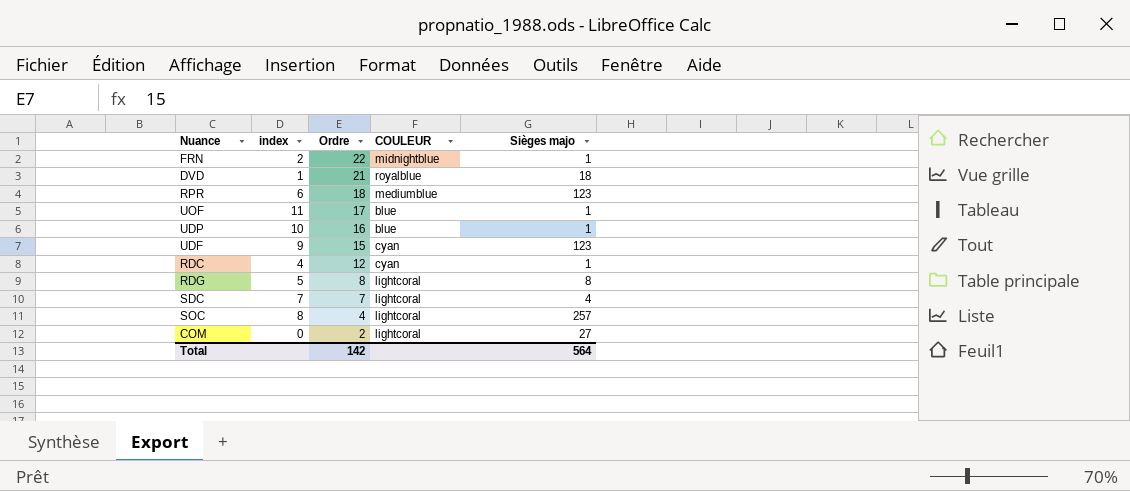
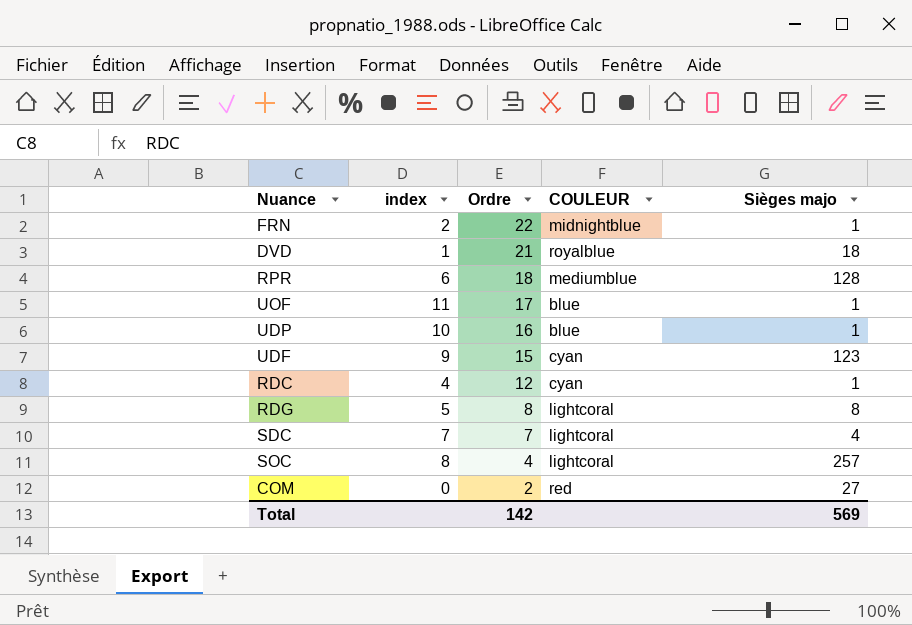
RPR | Sièges majo: 123 -> 128
COM | COULEUR: lightcoral -> red
Total | Sièges majo: 564 -> 569

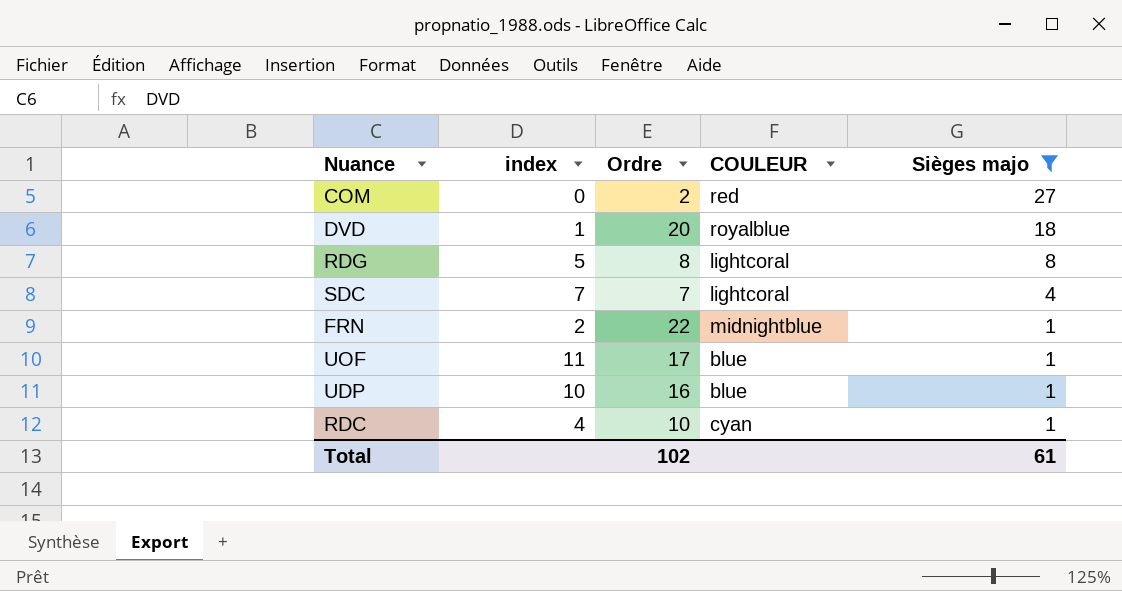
filter: none -> Sièges majo <= 27
row order: Ordre descending -> Sièges majo descending
DVD | Ordre: 21 -> 20
RDC | Ordre: 12 -> 10
Total | Ordre: 142 -> 102
Total | Sièges majo: 569 -> 61

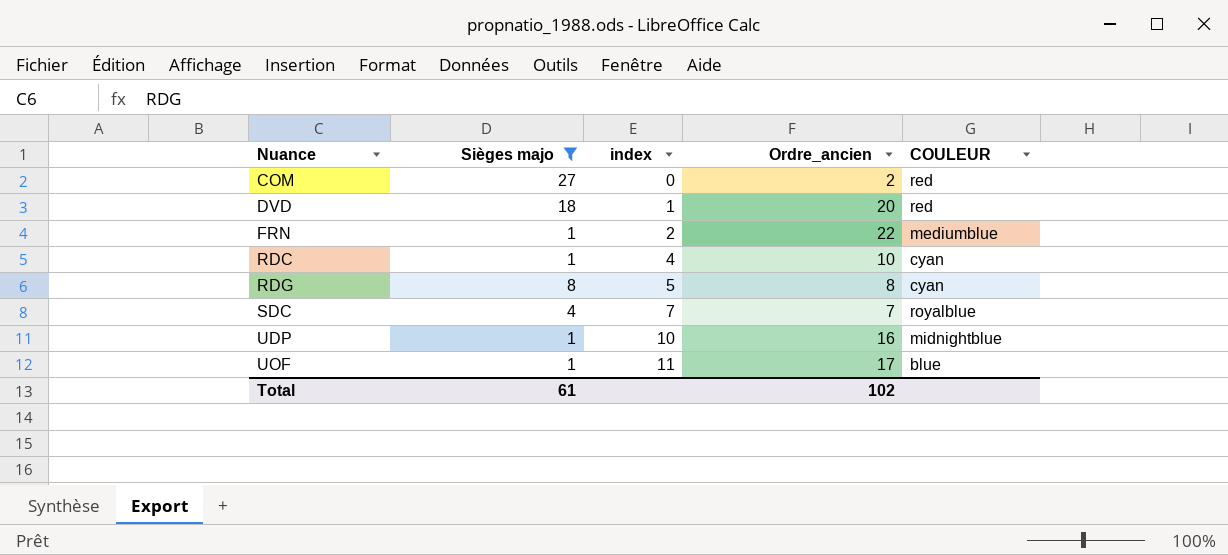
row order: Sièges majo descending -> Nuance ascending
column Sièges majo | position: 5 -> 2
column name: Ordre -> Ordre_ancien
DVD | COULEUR: royalblue -> red
FRN | COULEUR: midnightblue -> mediumblue
RDG | COULEUR: lightcoral -> cyan
SDC | COULEUR: lightcoral -> royalblue
UDP | COULEUR: blue -> midnightblue

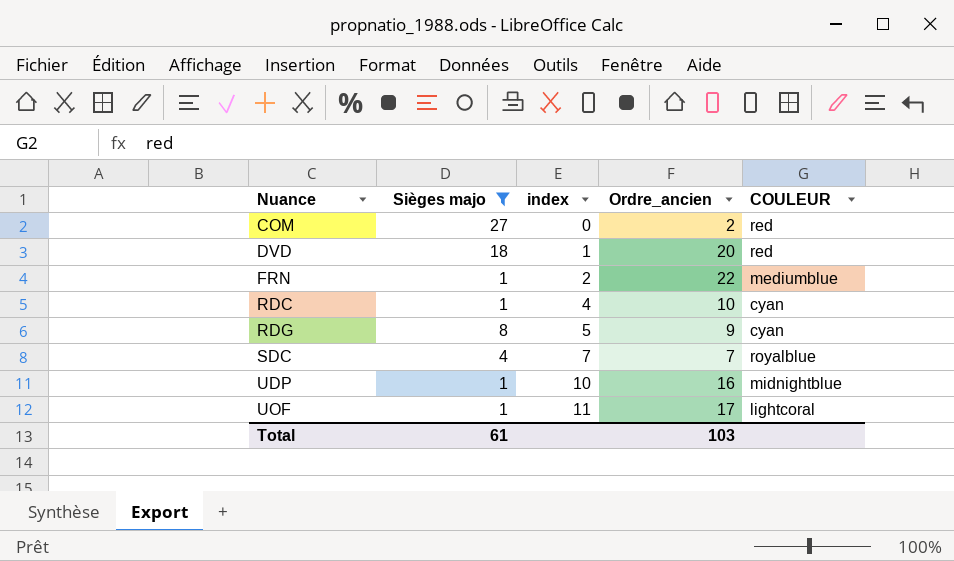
RDG | Ordre_ancien: 8 -> 9
UOF | COULEUR: blue -> lightcoral
Total | Ordre_ancien: 102 -> 103

